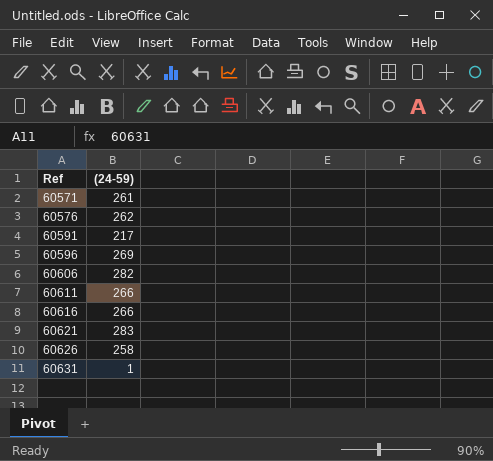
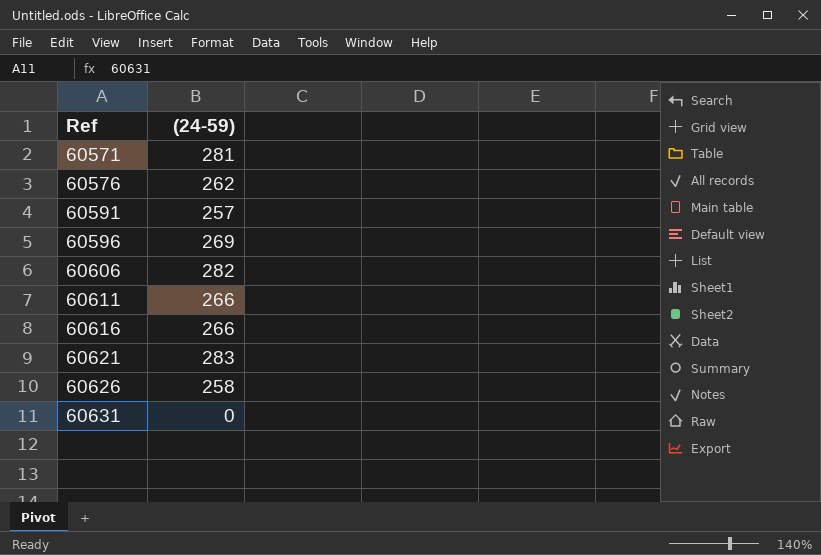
60571 | (24-59): 261 -> 281
60591 | (24-59): 217 -> 257
60631 | (24-59): 1 -> 0

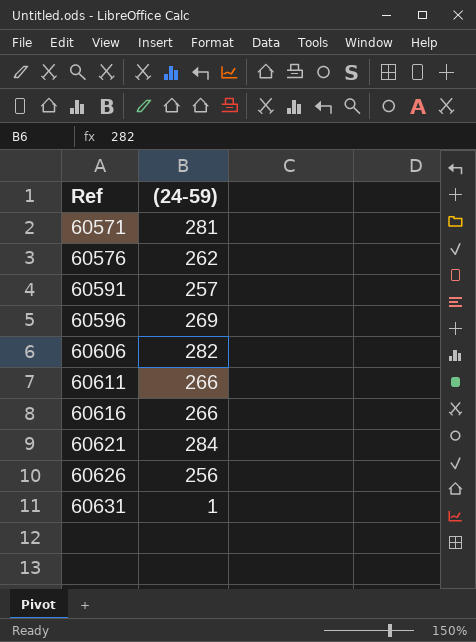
60621 | (24-59): 283 -> 284
60626 | (24-59): 258 -> 256
60631 | (24-59): 0 -> 1

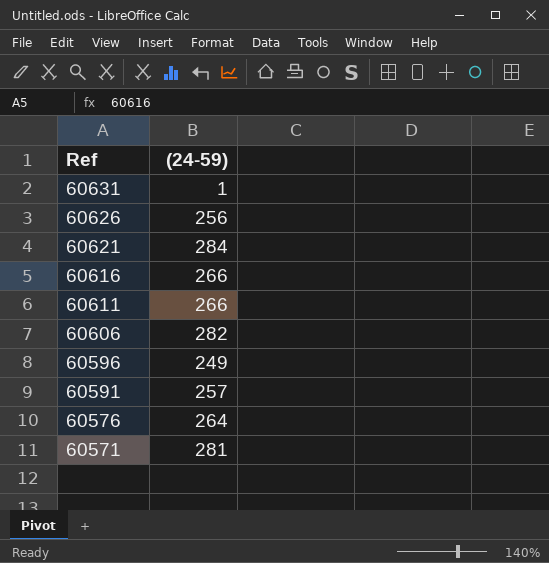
row order: Ref ascending -> Ref descending
60596 | (24-59): 269 -> 249
60576 | (24-59): 262 -> 264

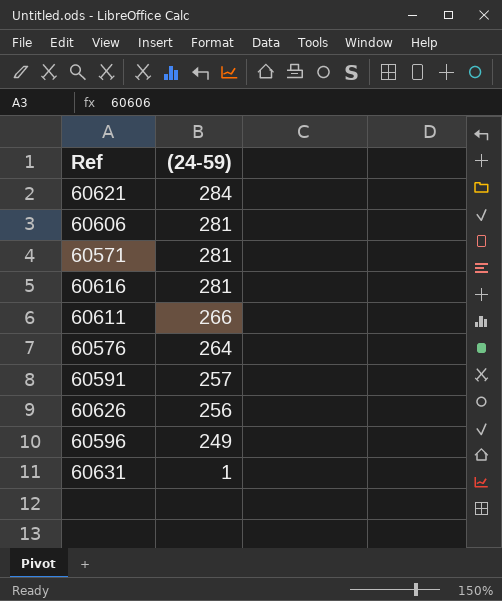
row order: Ref descending -> (24-59) descending
60606 | (24-59): 282 -> 281
60616 | (24-59): 266 -> 281

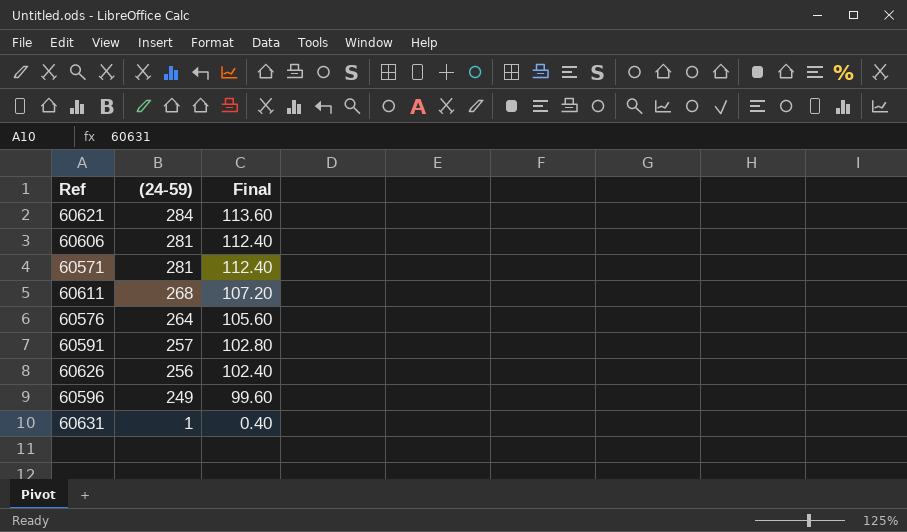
column Final | formula: none -> [(24-59)] * 0.4
row 60616: 281 -> none
60611 | (24-59): 266 -> 268

